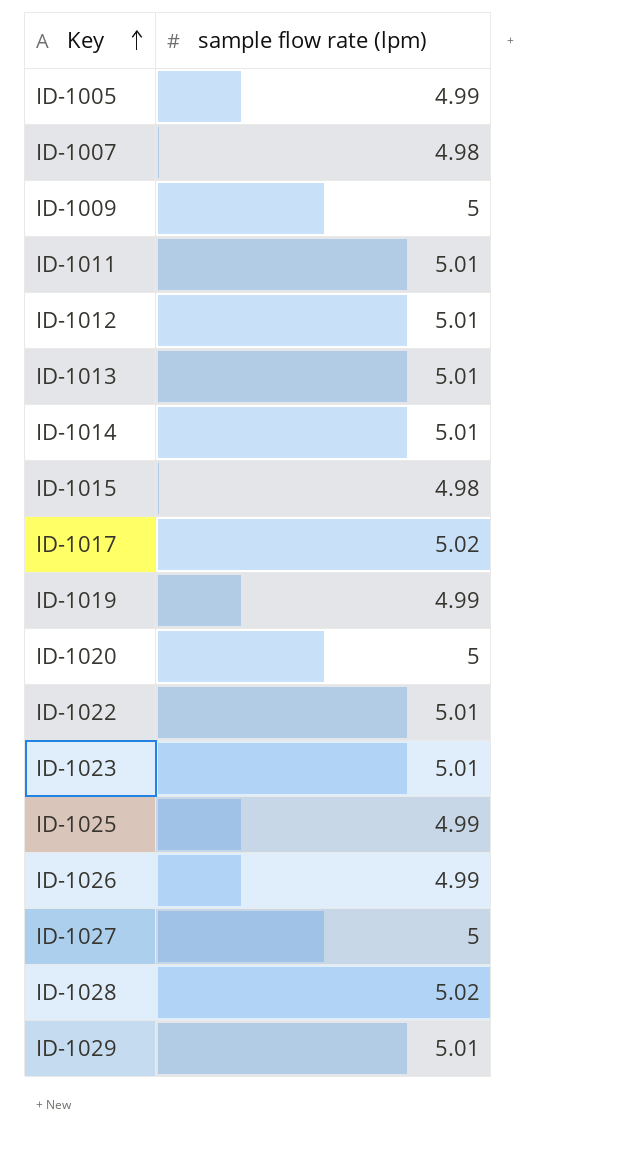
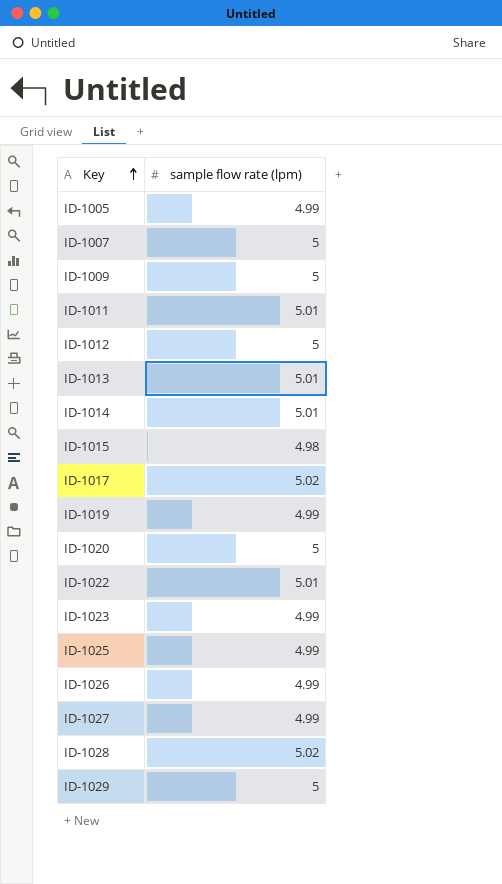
ID-1007 | sample flow rate (lpm): 4.98 -> 5
ID-1012 | sample flow rate (lpm): 5.01 -> 5
ID-1023 | sample flow rate (lpm): 5.01 -> 4.99
ID-1027 | sample flow rate (lpm): 5 -> 4.99
ID-1029 | sample flow rate (lpm): 5.01 -> 5

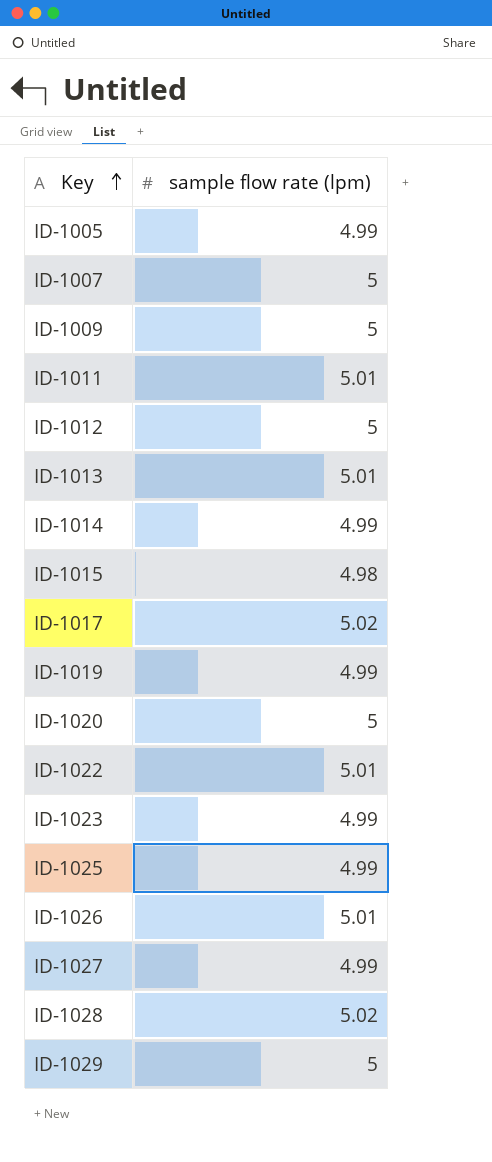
ID-1014 | sample flow rate (lpm): 5.01 -> 4.99
ID-1026 | sample flow rate (lpm): 4.99 -> 5.01

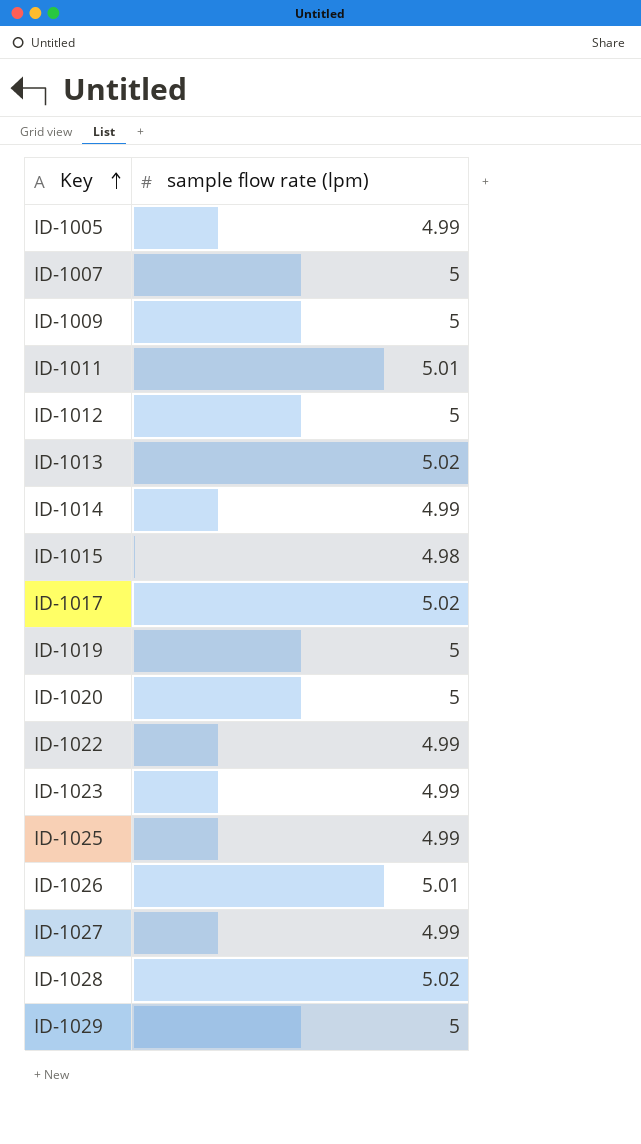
ID-1013 | sample flow rate (lpm): 5.01 -> 5.02
ID-1019 | sample flow rate (lpm): 4.99 -> 5
ID-1022 | sample flow rate (lpm): 5.01 -> 4.99

